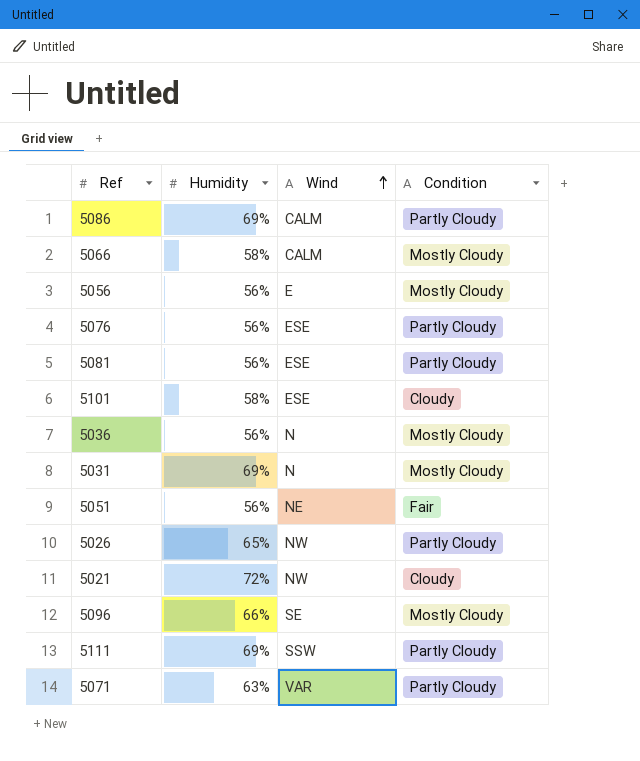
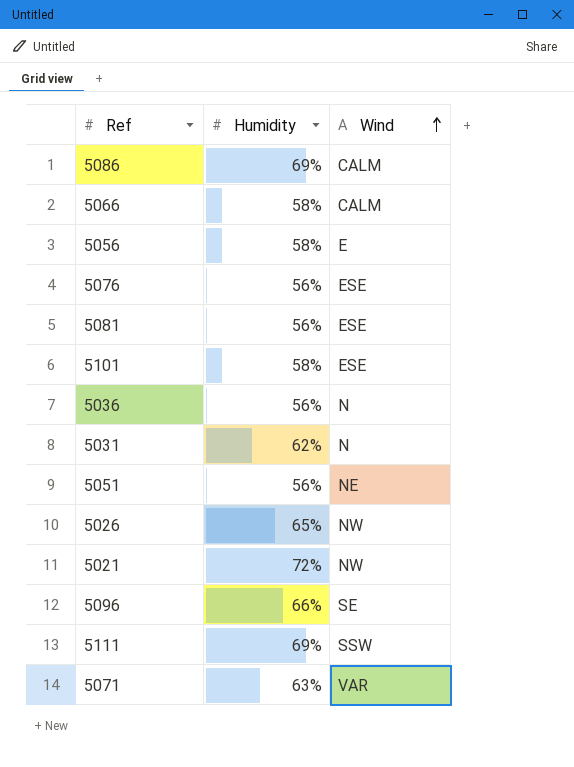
column Condition | position: 4 -> none
5056 | Humidity: 56% -> 58%
5031 | Humidity: 69% -> 62%

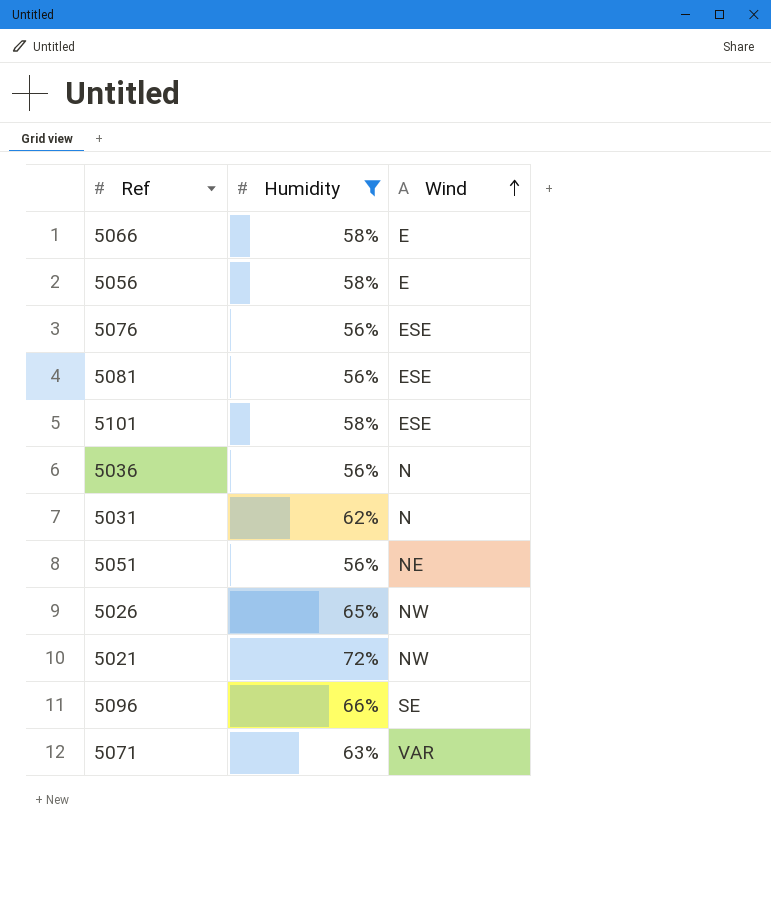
filter: none -> Humidity != 69%
5066 | Wind: CALM -> E

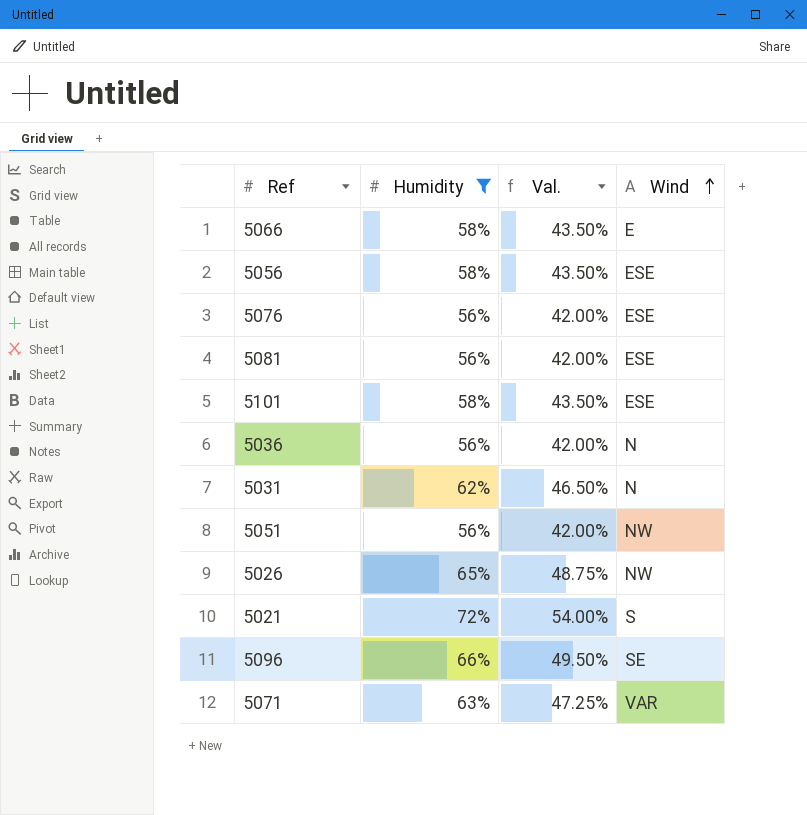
column Val. | formula: none -> [Humidity] * 0.75
5056 | Wind: E -> ESE
5051 | Wind: NE -> NW
5021 | Wind: NW -> S

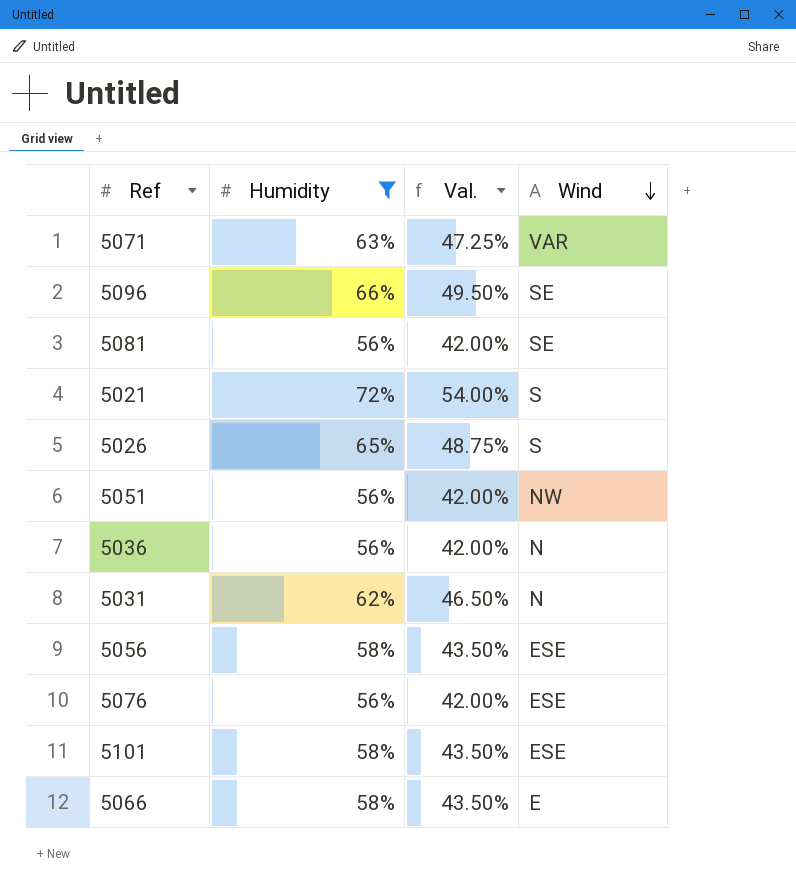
row order: Wind ascending -> Wind descending
5081 | Wind: ESE -> SE
5026 | Wind: NW -> S

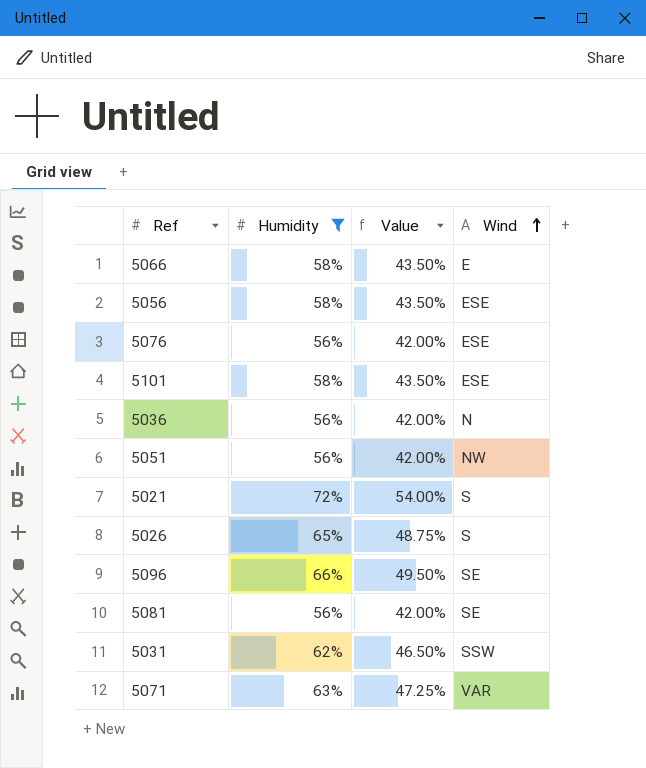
row order: Wind descending -> Wind ascending
column name: Val. -> Value
5031 | Wind: N -> SSW

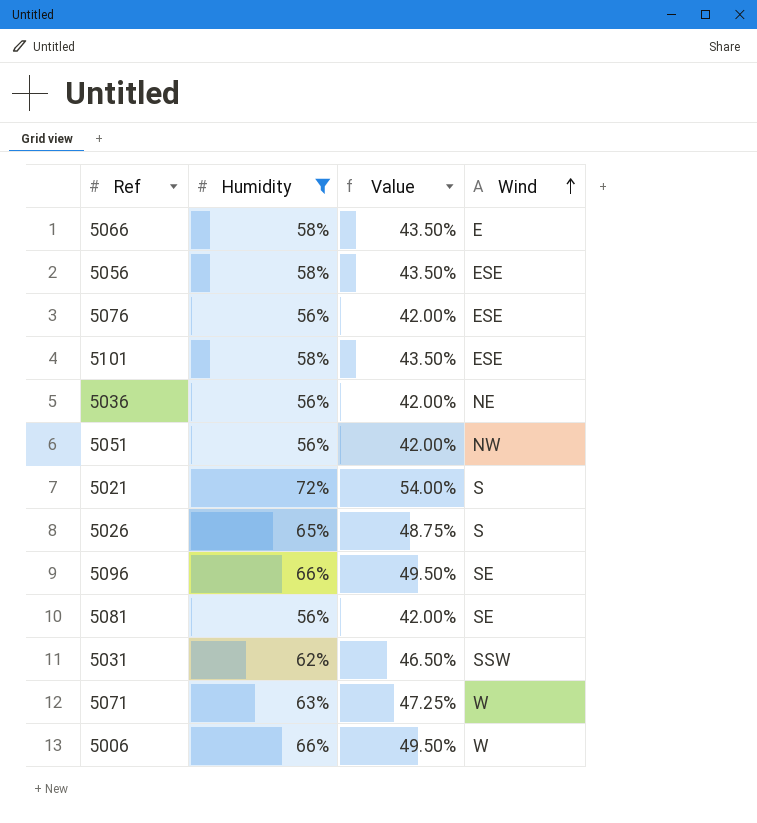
5036 | Wind: N -> NE
5071 | Wind: VAR -> W
row 5006: none -> 66% | 49.50% | W

